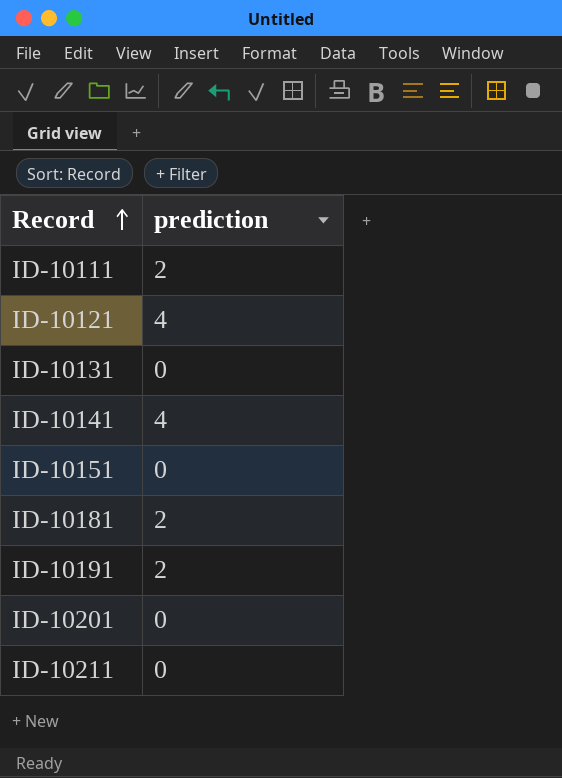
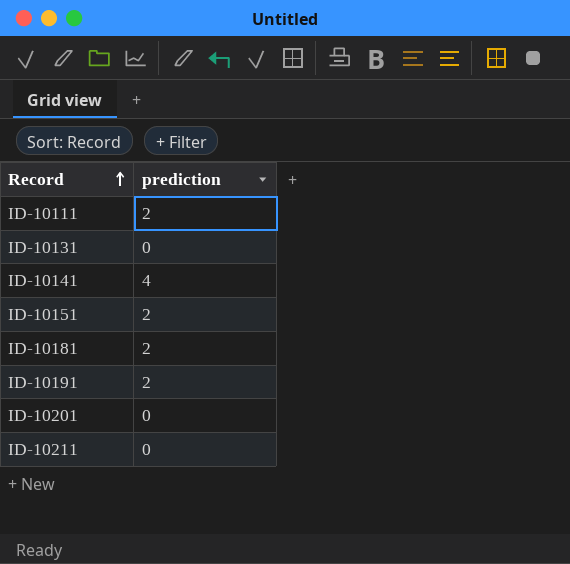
row ID-10121: 4 -> none
ID-10151 | prediction: 0 -> 2

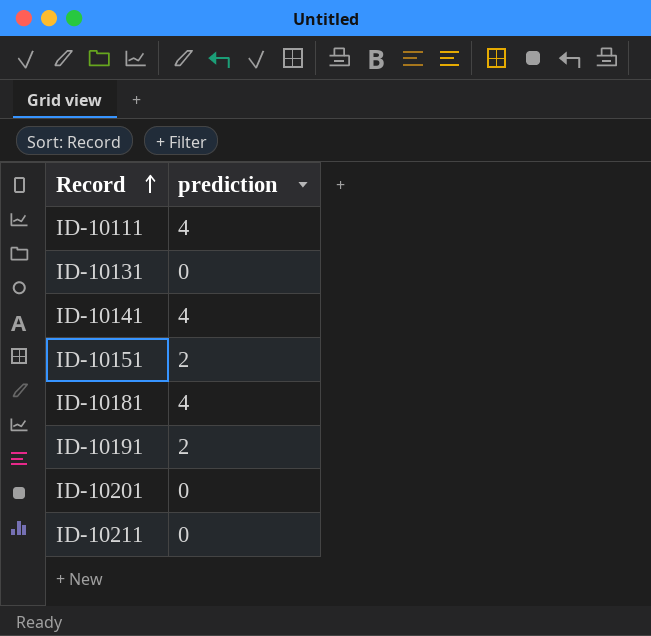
ID-10111 | prediction: 2 -> 4
ID-10181 | prediction: 2 -> 4

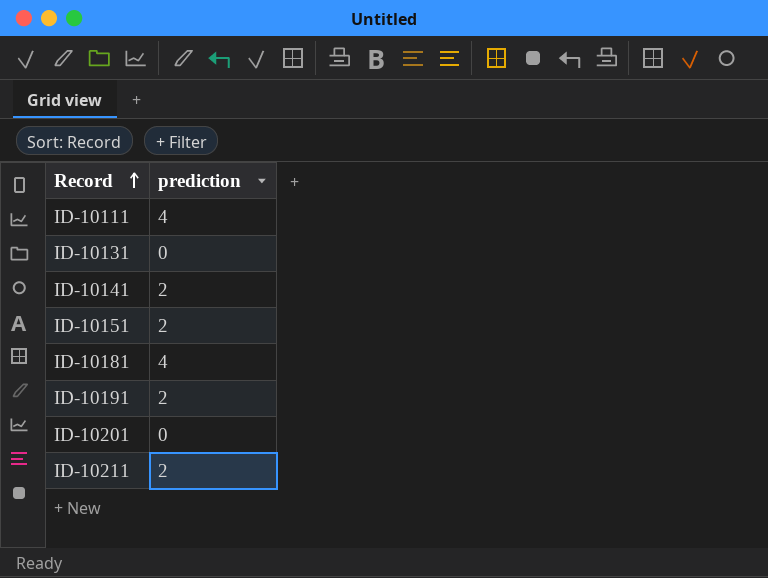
ID-10141 | prediction: 4 -> 2
ID-10211 | prediction: 0 -> 2

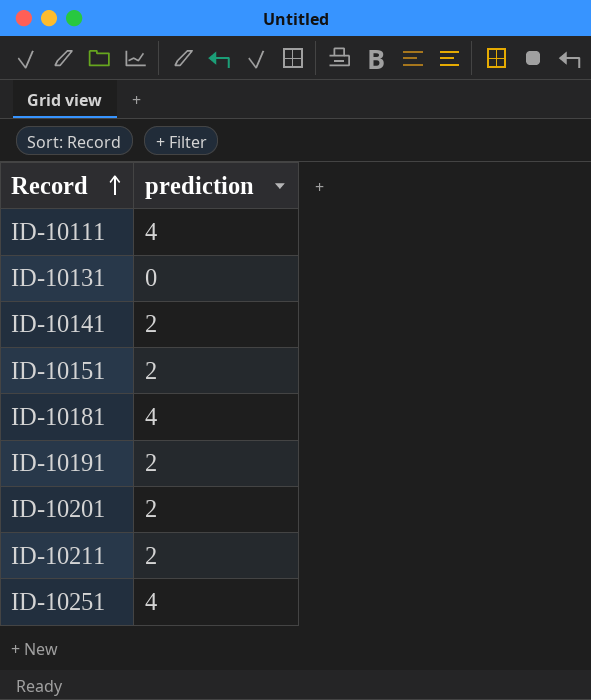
ID-10201 | prediction: 0 -> 2
row ID-10251: none -> 4

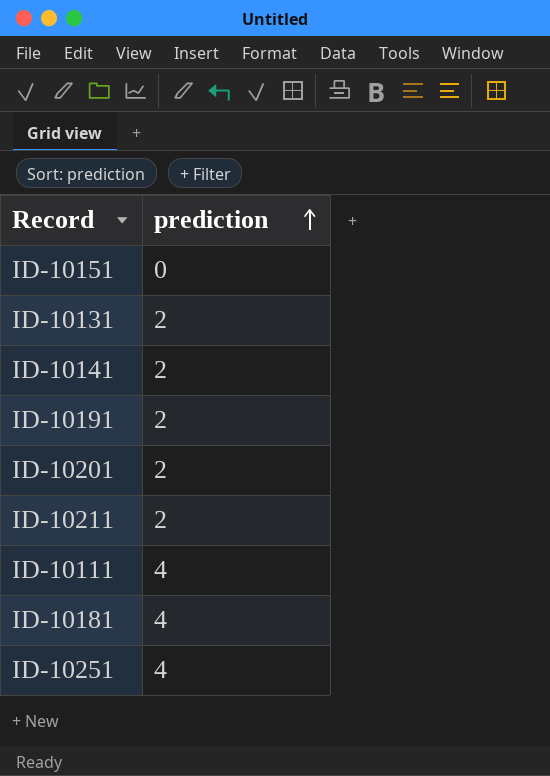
row order: Record ascending -> prediction ascending
ID-10151 | prediction: 2 -> 0
ID-10131 | prediction: 0 -> 2

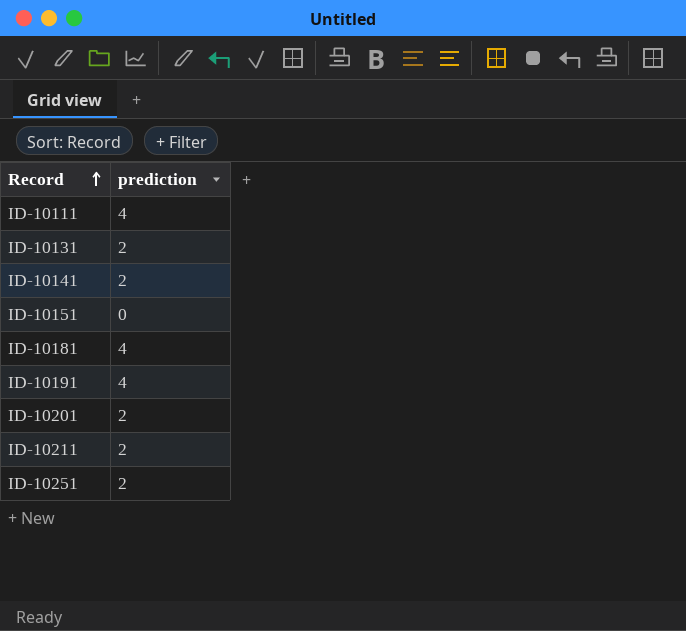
row order: prediction ascending -> Record ascending
ID-10191 | prediction: 2 -> 4
ID-10251 | prediction: 4 -> 2

